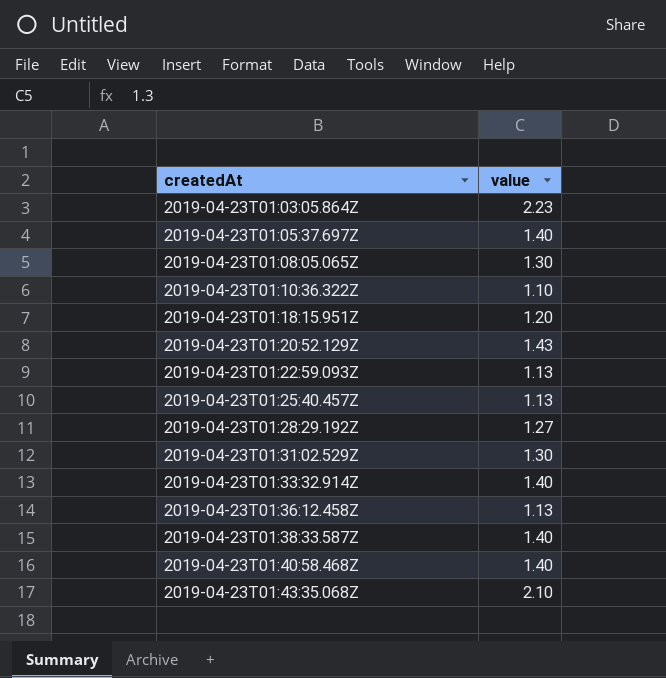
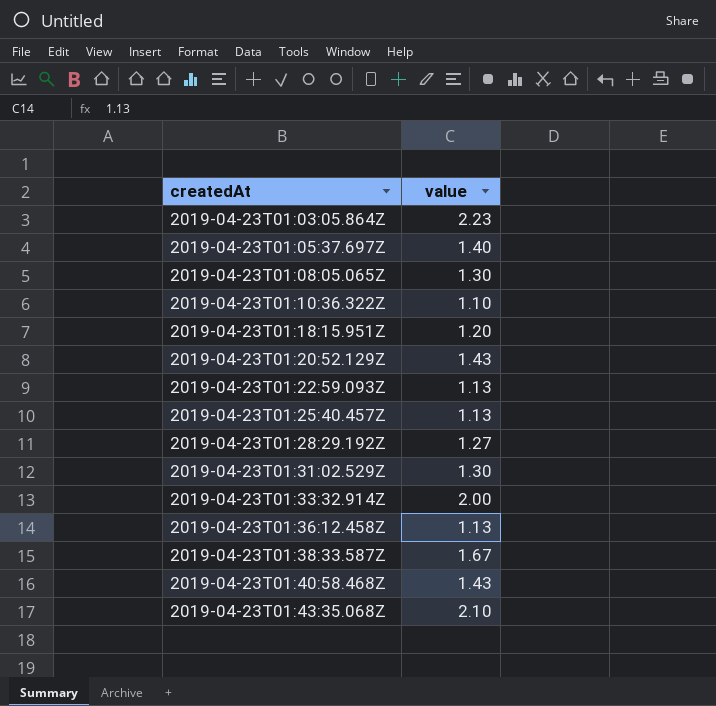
2019-04-23T01:33:32.914Z | value: 1.40 -> 2.00
2019-04-23T01:38:33.587Z | value: 1.40 -> 1.67
2019-04-23T01:40:58.468Z | value: 1.40 -> 1.43

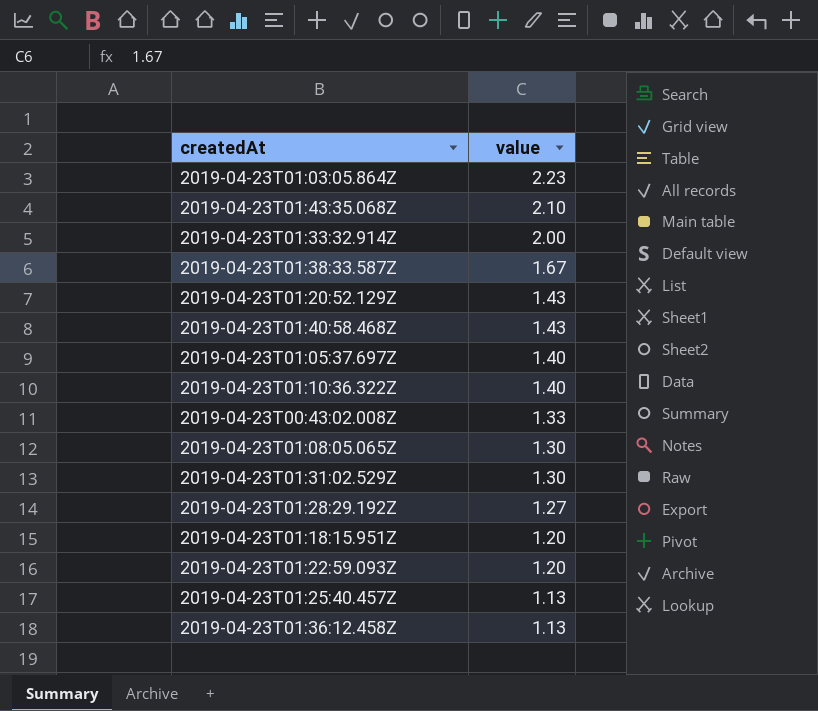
row order: createdAt ascending -> value descending
2019-04-23T01:10:36.322Z | value: 1.10 -> 1.40
row 2019-04-23T00:43:02.008Z: none -> 1.33
2019-04-23T01:22:59.093Z | value: 1.13 -> 1.20

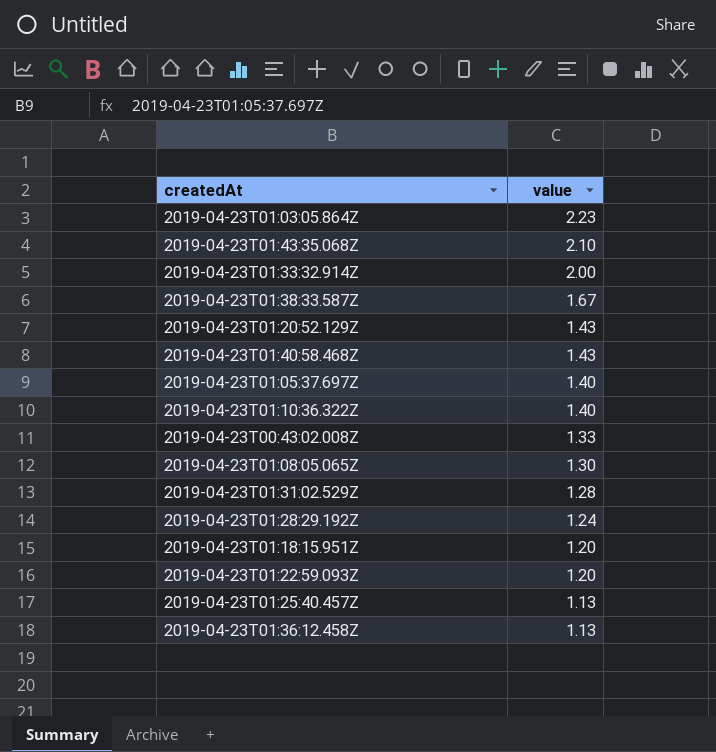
2019-04-23T01:31:02.529Z | value: 1.30 -> 1.28
2019-04-23T01:28:29.192Z | value: 1.27 -> 1.24

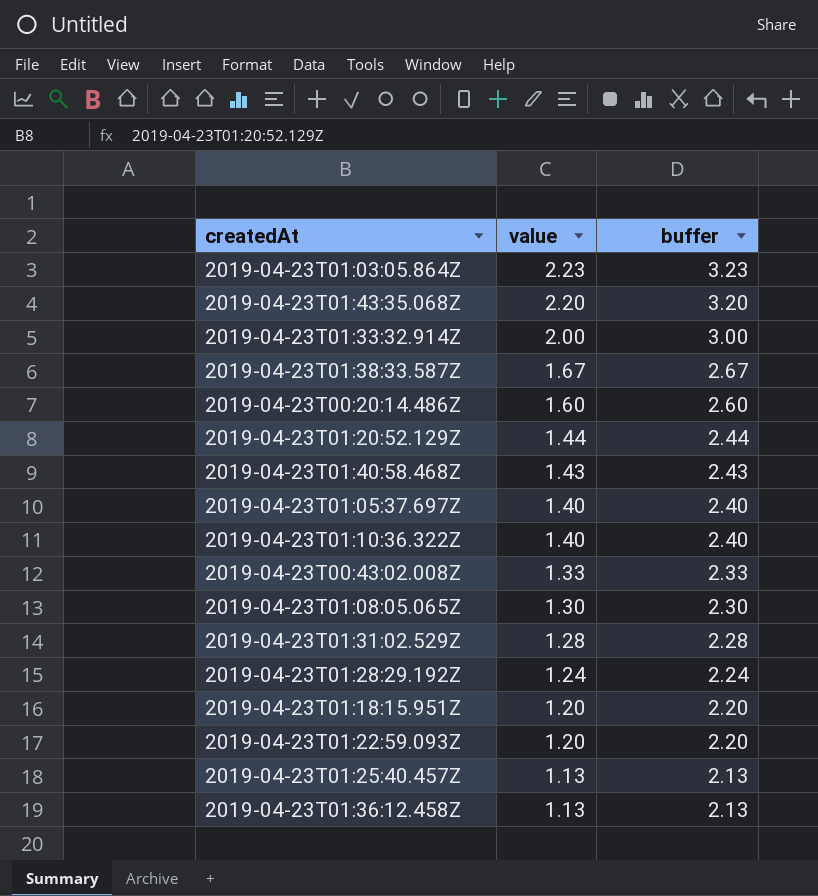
column buffer | formula: none -> [value] + 1
2019-04-23T01:43:35.068Z | value: 2.10 -> 2.20
row 2019-04-23T00:20:14.486Z: none -> 1.60 | 2.60
2019-04-23T01:20:52.129Z | value: 1.43 -> 1.44

